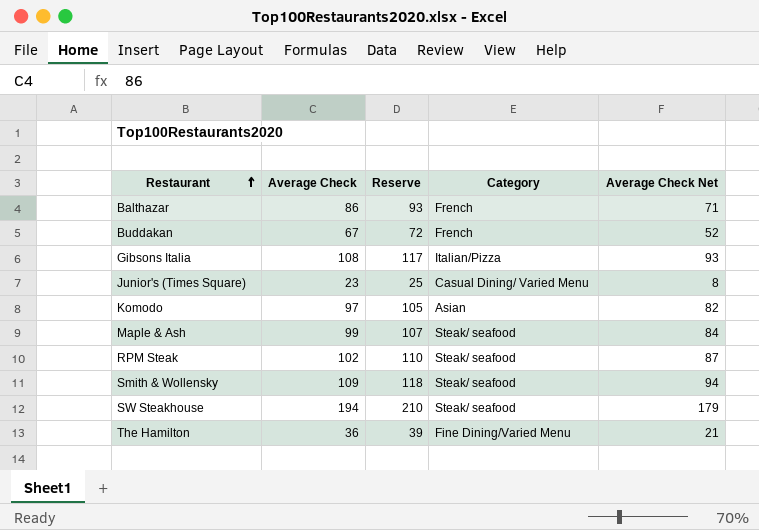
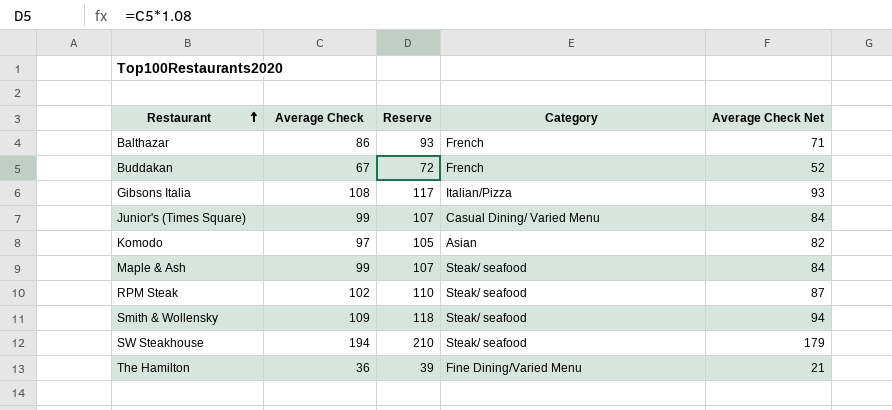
Junior's (Times Square) | Average Check: 23 -> 99
Junior's (Times Square) | Reserve: 25 -> 107
Junior's (Times Square) | Average Check Net: 8 -> 84

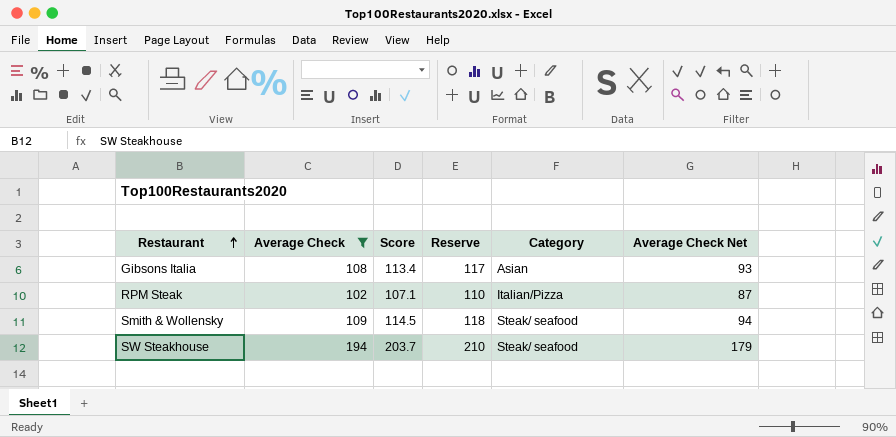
filter: none -> Average Check >= 102
column Score | formula: none -> [Average Check] * 1.05
Gibsons Italia | Category: Italian/Pizza -> Asian
RPM Steak | Category: Steak/ seafood -> Italian/Pizza

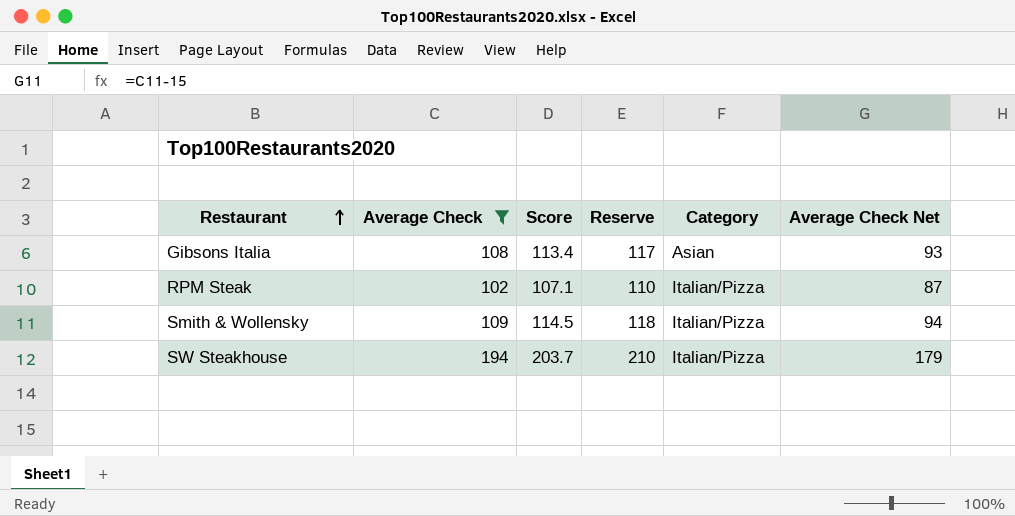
Smith & Wollensky | Category: Steak/ seafood -> Italian/Pizza
SW Steakhouse | Category: Steak/ seafood -> Italian/Pizza

